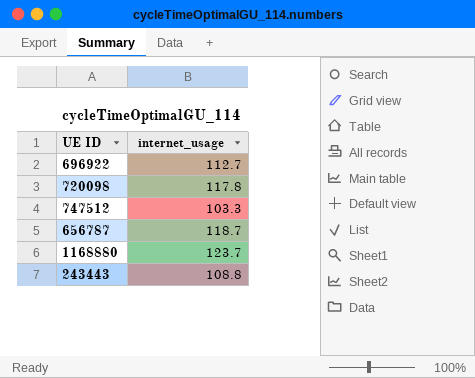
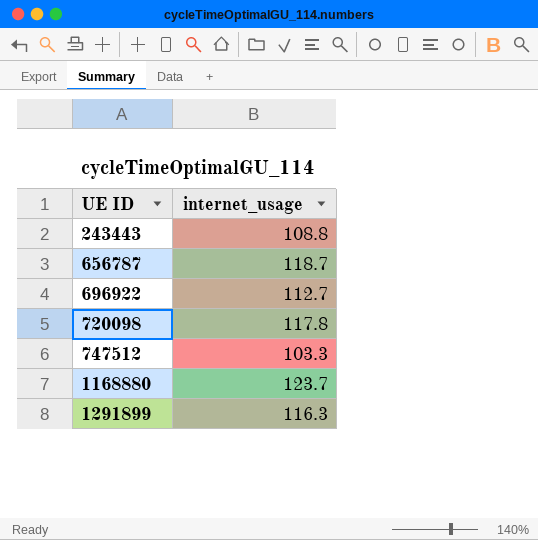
row order: none -> UE ID ascending
row 1291899: none -> 116.3

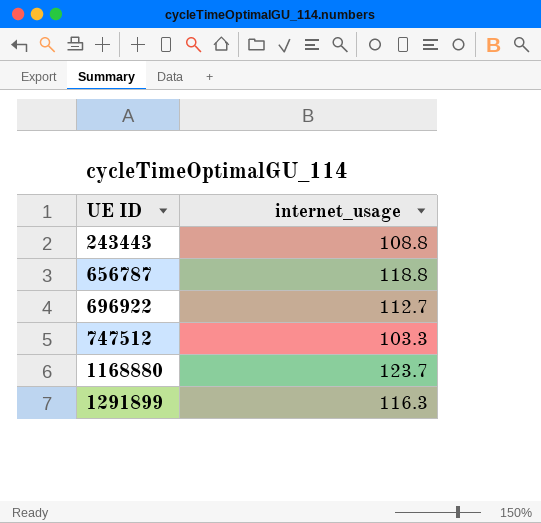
row 720098: 117.8 -> none
656787 | internet_usage: 118.7 -> 118.8

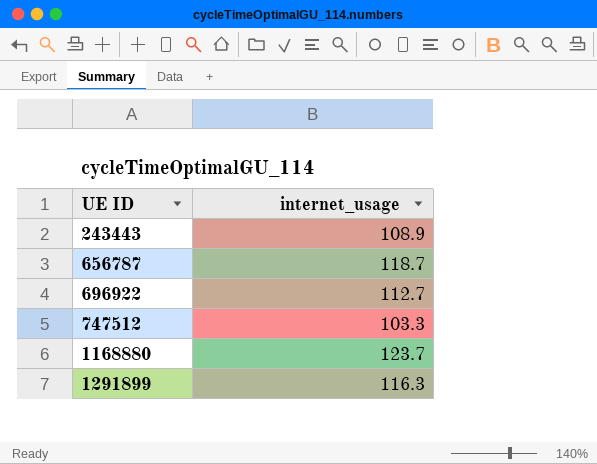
243443 | internet_usage: 108.8 -> 108.9
656787 | internet_usage: 118.8 -> 118.7

